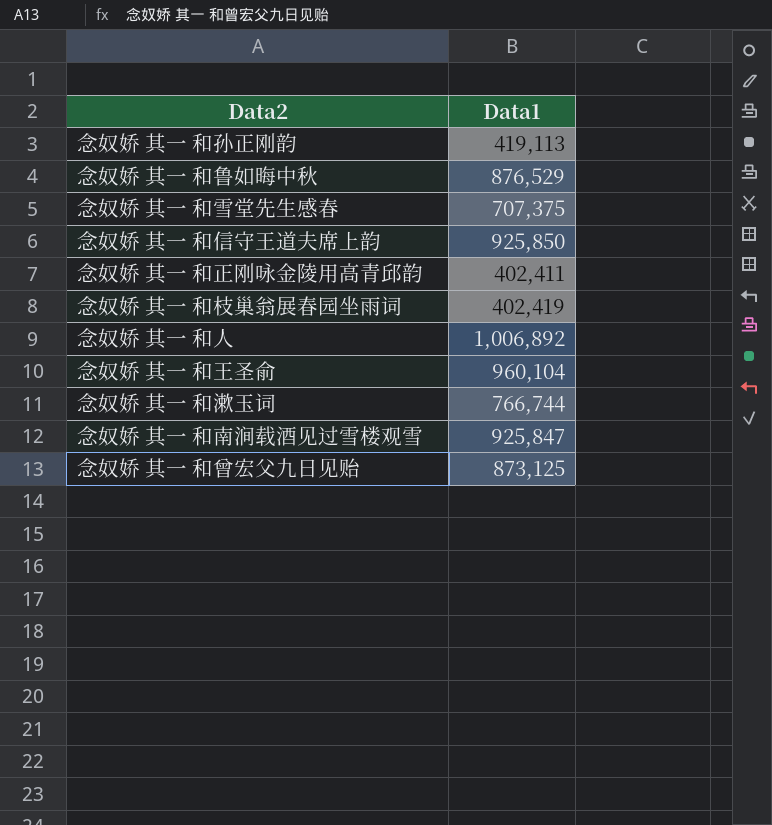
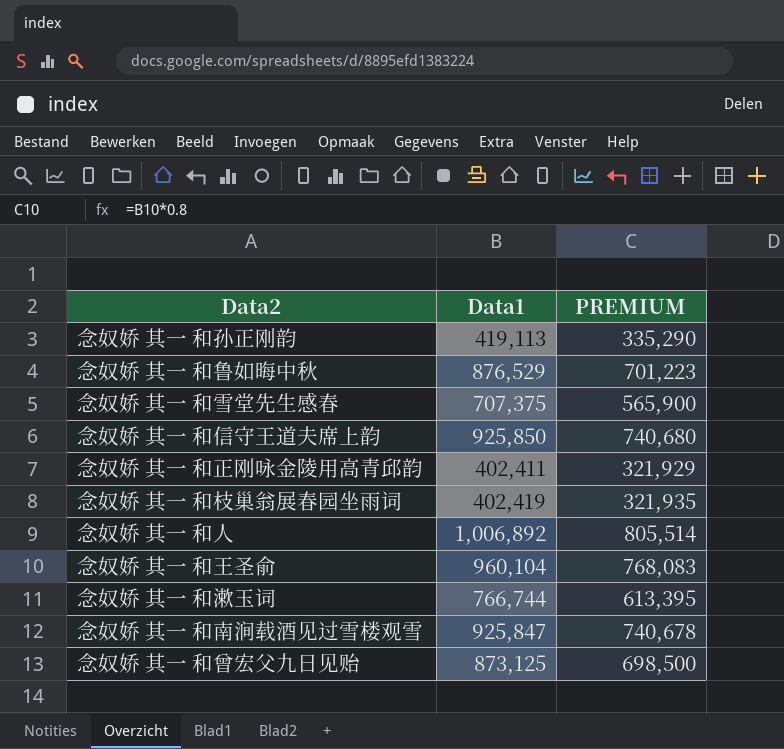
column PREMIUM | formula: none -> [Data1] * 0.8

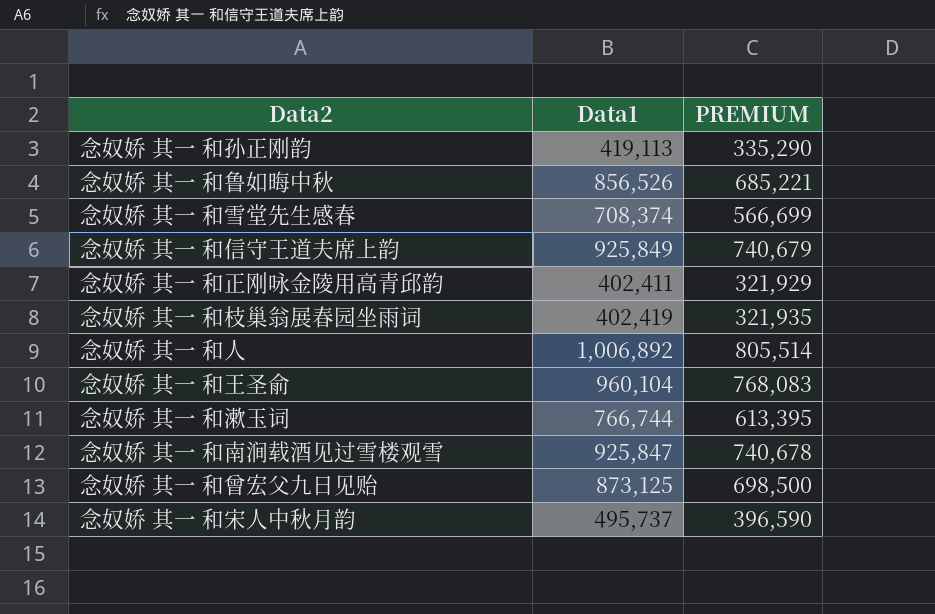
念奴娇 其一 和鲁如晦中秋 | Data1: 876,529 -> 856,526
念奴娇 其一 和鲁如晦中秋 | PREMIUM: 701,223 -> 685,221
念奴娇 其一 和雪堂先生感春 | Data1: 707,375 -> 708,374
念奴娇 其一 和雪堂先生感春 | PREMIUM: 565,900 -> 566,699
念奴娇 其一 和信守王道夫席上韵 | Data1: 925,850 -> 925,849
念奴娇 其一 和信守王道夫席上韵 | PREMIUM: 740,680 -> 740,679
row 念奴娇 其一 和宋人中秋月韵: none -> 495,737 | 396,590

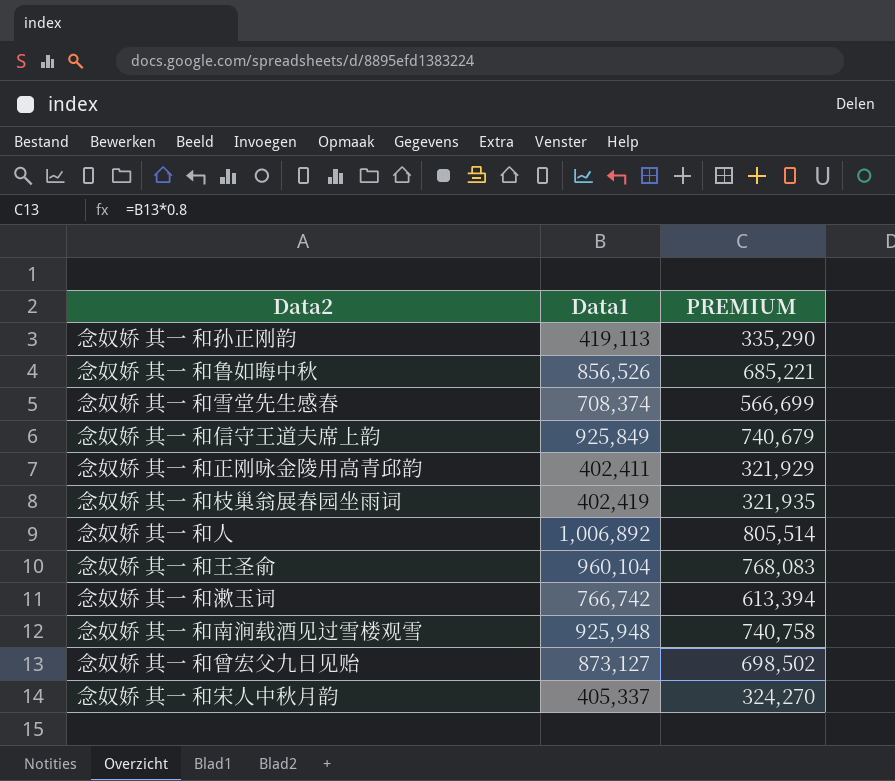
念奴娇 其一 和漱玉词 | Data1: 766,744 -> 766,742
念奴娇 其一 和漱玉词 | PREMIUM: 613,395 -> 613,394
念奴娇 其一 和南涧载酒见过雪楼观雪 | Data1: 925,847 -> 925,948
念奴娇 其一 和南涧载酒见过雪楼观雪 | PREMIUM: 740,678 -> 740,758
念奴娇 其一 和曾宏父九日见贻 | Data1: 873,125 -> 873,127
念奴娇 其一 和曾宏父九日见贻 | PREMIUM: 698,500 -> 698,502
念奴娇 其一 和宋人中秋月韵 | Data1: 495,737 -> 405,337
念奴娇 其一 和宋人中秋月韵 | PREMIUM: 396,590 -> 324,270

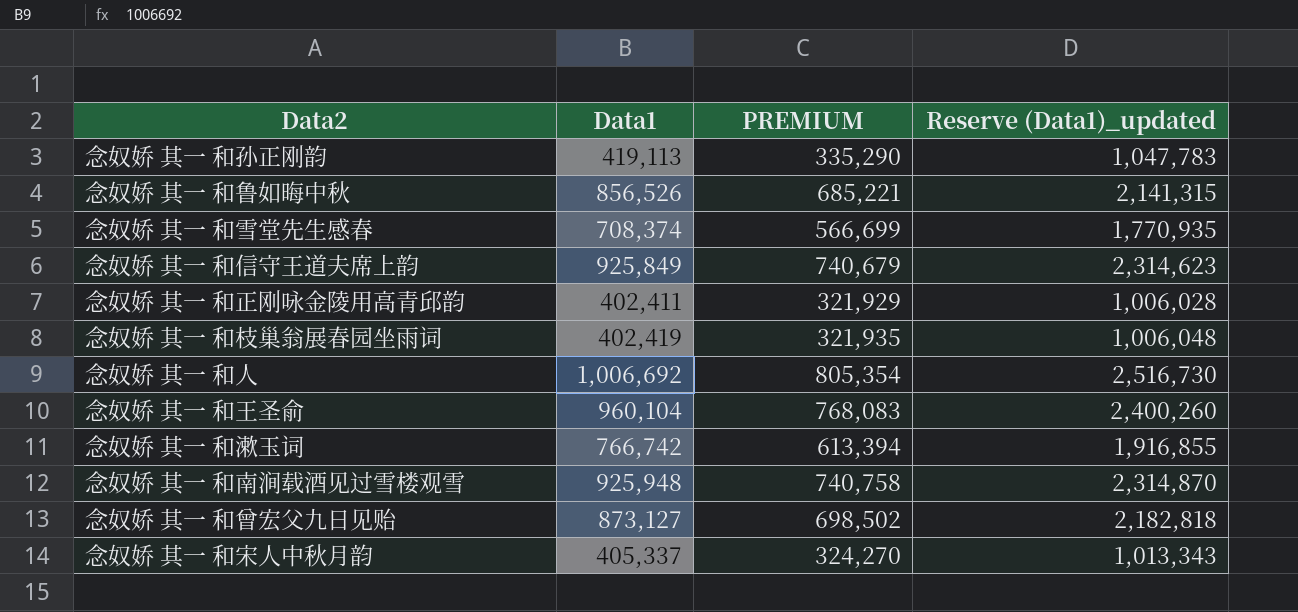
column Reserve (Data1)_updated | formula: none -> [Data1] * 2.5
念奴娇 其一 和人 | Data1: 1,006,892 -> 1,006,692
念奴娇 其一 和人 | PREMIUM: 805,514 -> 805,354

